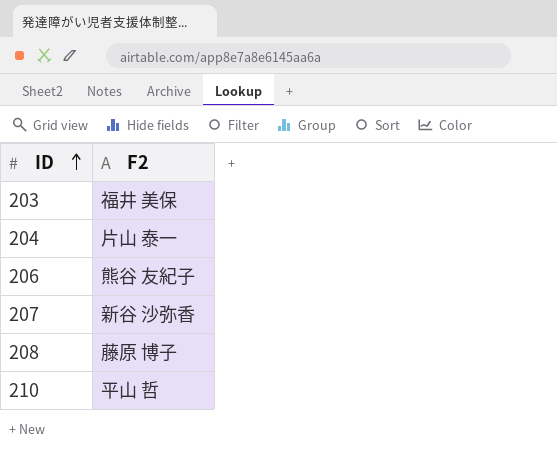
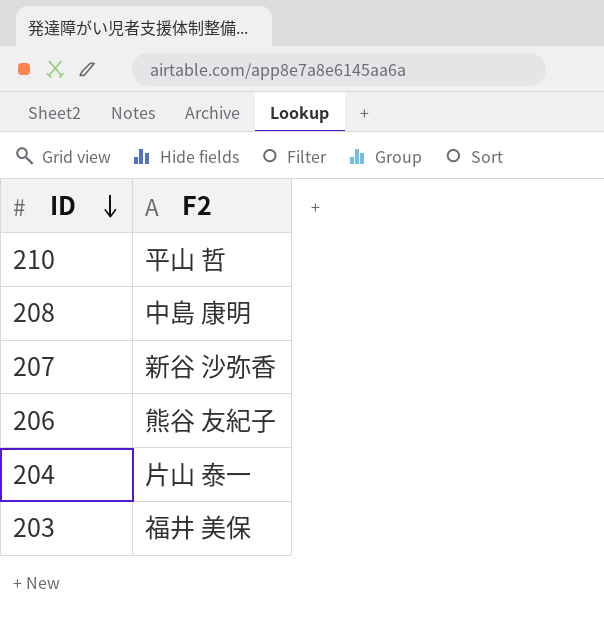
row order: ID ascending -> ID descending
208 | F2: 藤原 博子 -> 中島 康明

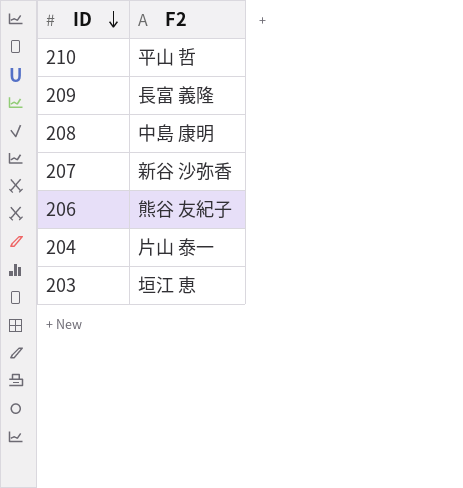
row 209: none -> 長富 義隆
203 | F2: 福井 美保 -> 垣江 恵

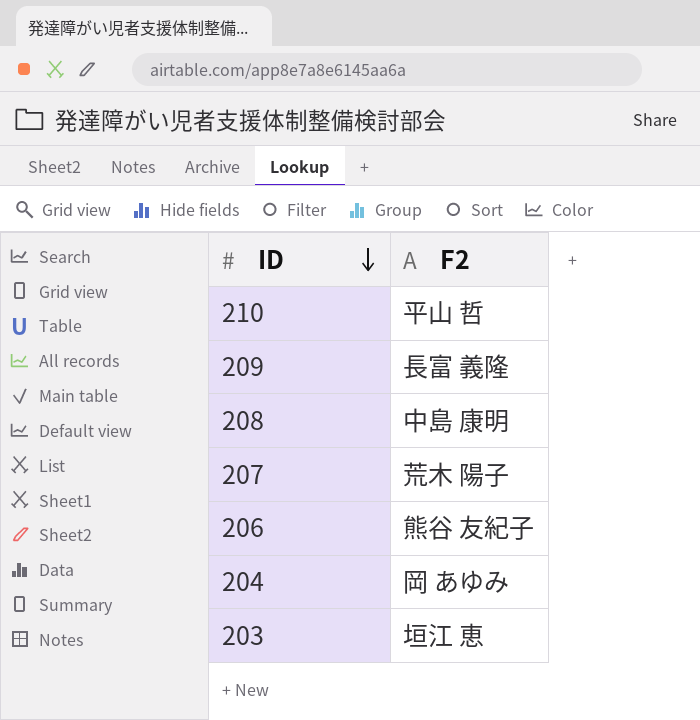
207 | F2: 新谷 沙弥香 -> 荒木 陽子
204 | F2: 片山 泰一 -> 岡 あゆみ

